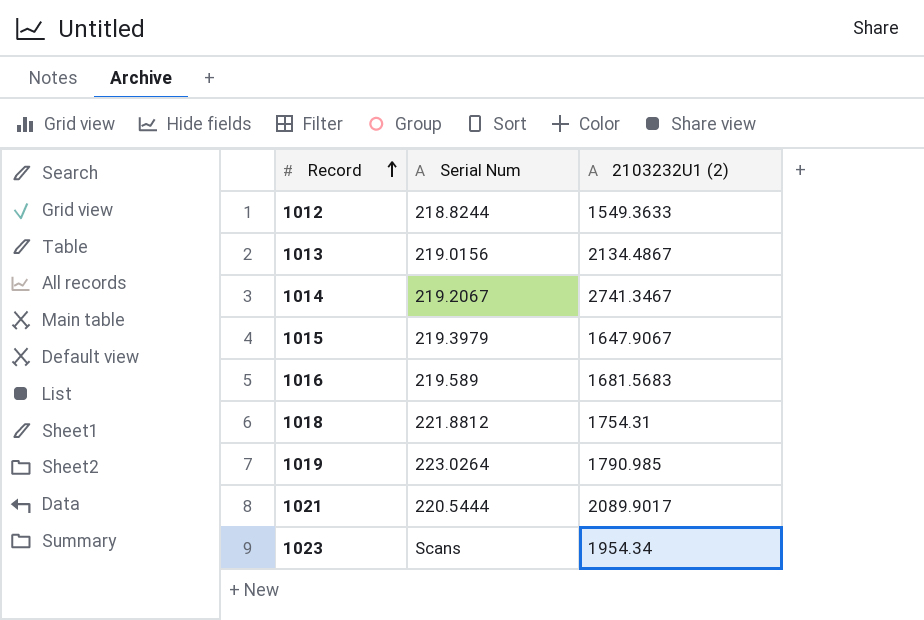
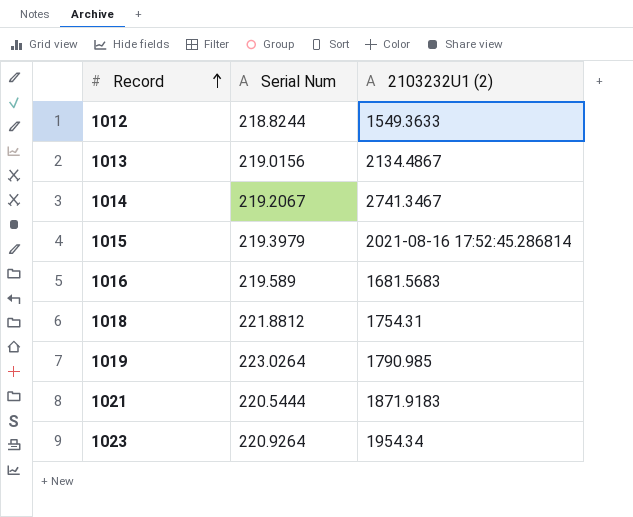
1015 | 2103232U1 (2): 1647.9067 -> 2021-08-16 17:52:45.286814
1021 | 2103232U1 (2): 2089.9017 -> 1871.9183
1023 | Serial Num: Scans -> 220.9264

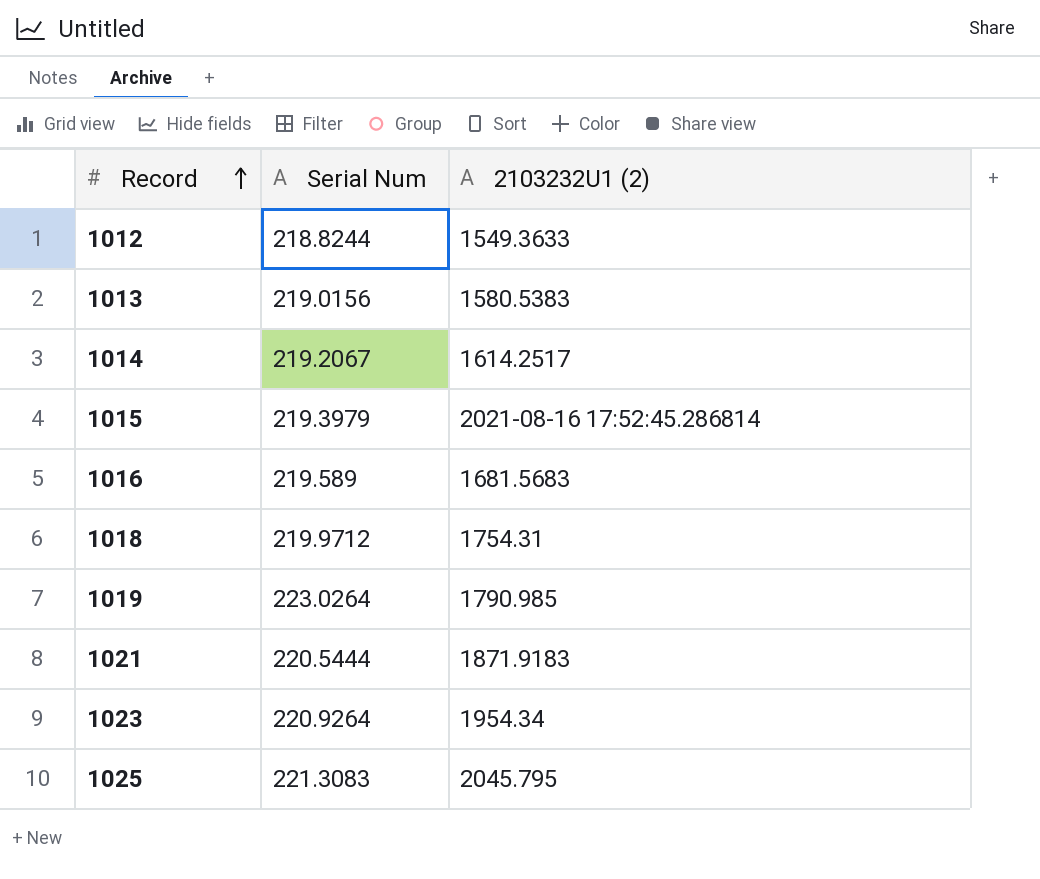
1013 | 2103232U1 (2): 2134.4867 -> 1580.5383
1014 | 2103232U1 (2): 2741.3467 -> 1614.2517
1018 | Serial Num: 221.8812 -> 219.9712
row 1025: none -> 221.3083 | 2045.795

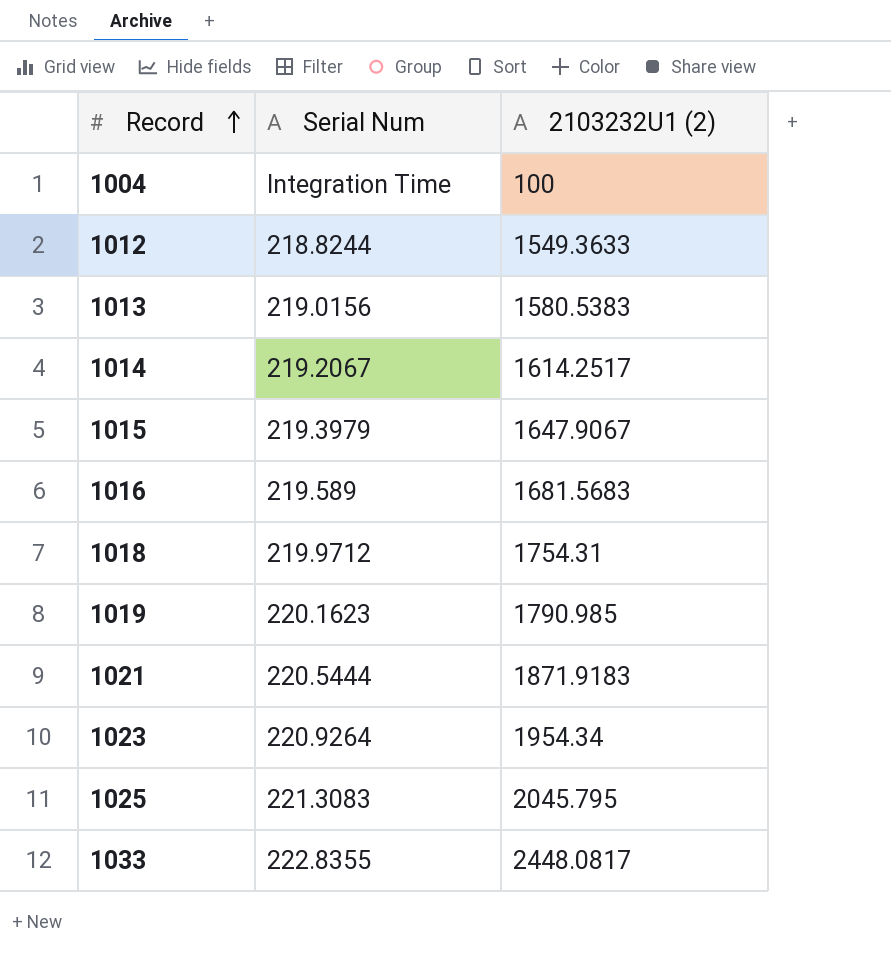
row 1004: none -> Integration Time | 100
1015 | 2103232U1 (2): 2021-08-16 17:52:45.286814 -> 1647.9067
1019 | Serial Num: 223.0264 -> 220.1623
row 1033: none -> 222.8355 | 2448.0817

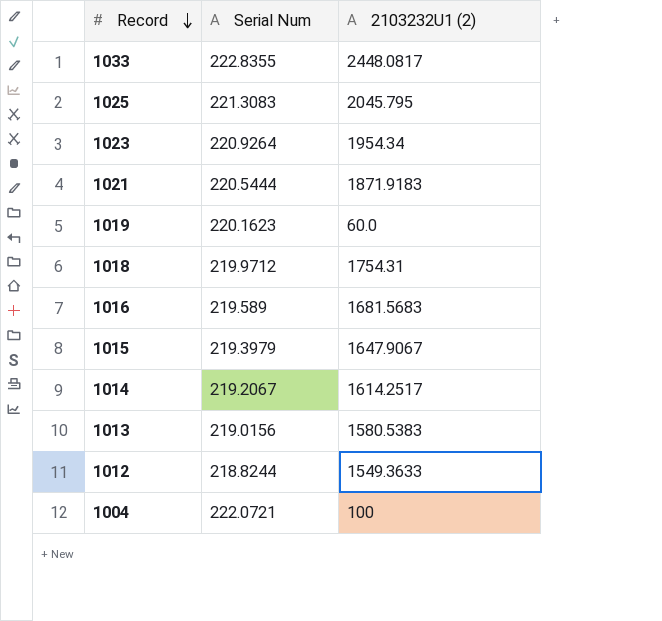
row order: Record ascending -> Record descending
1019 | 2103232U1 (2): 1790.985 -> 60.0
1004 | Serial Num: Integration Time -> 222.0721

